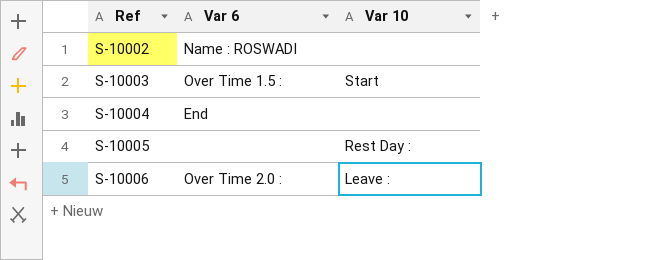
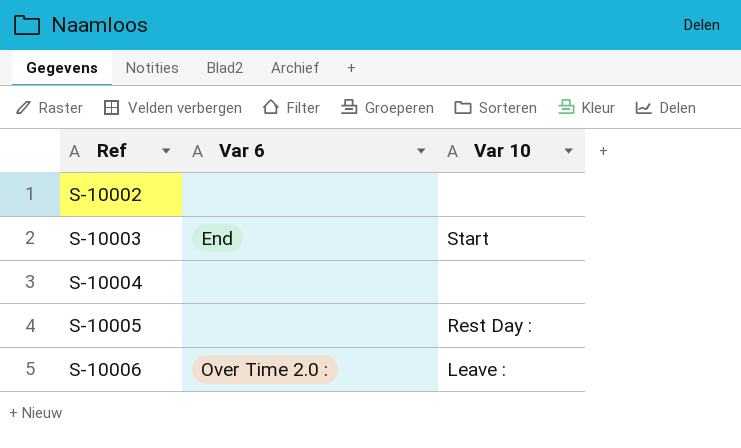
S-10002 | Var 6: Name : ROSWADI -> none
S-10003 | Var 6: Over Time 1.5 : -> End
S-10004 | Var 6: End -> none

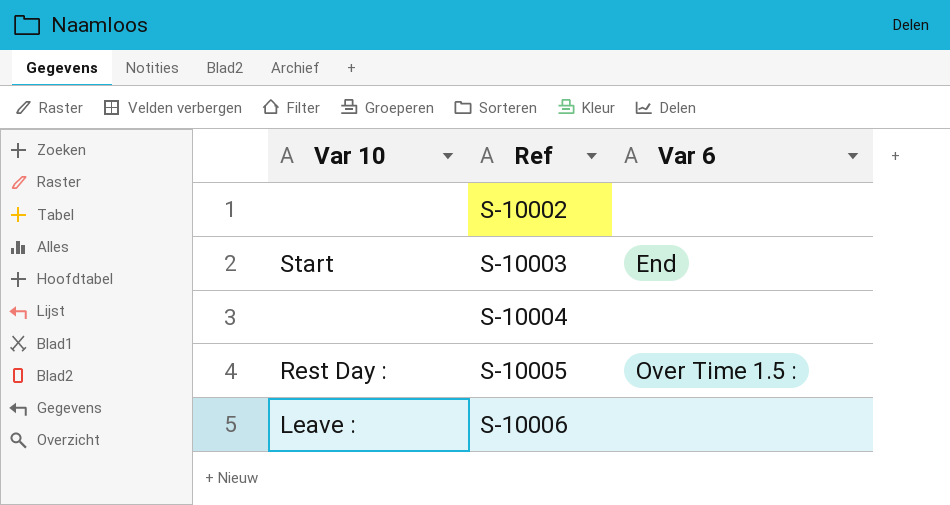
column Var 10 | position: 3 -> 1
S-10005 | Var 6: none -> Over Time 1.5 :
S-10006 | Var 6: Over Time 2.0 : -> none

